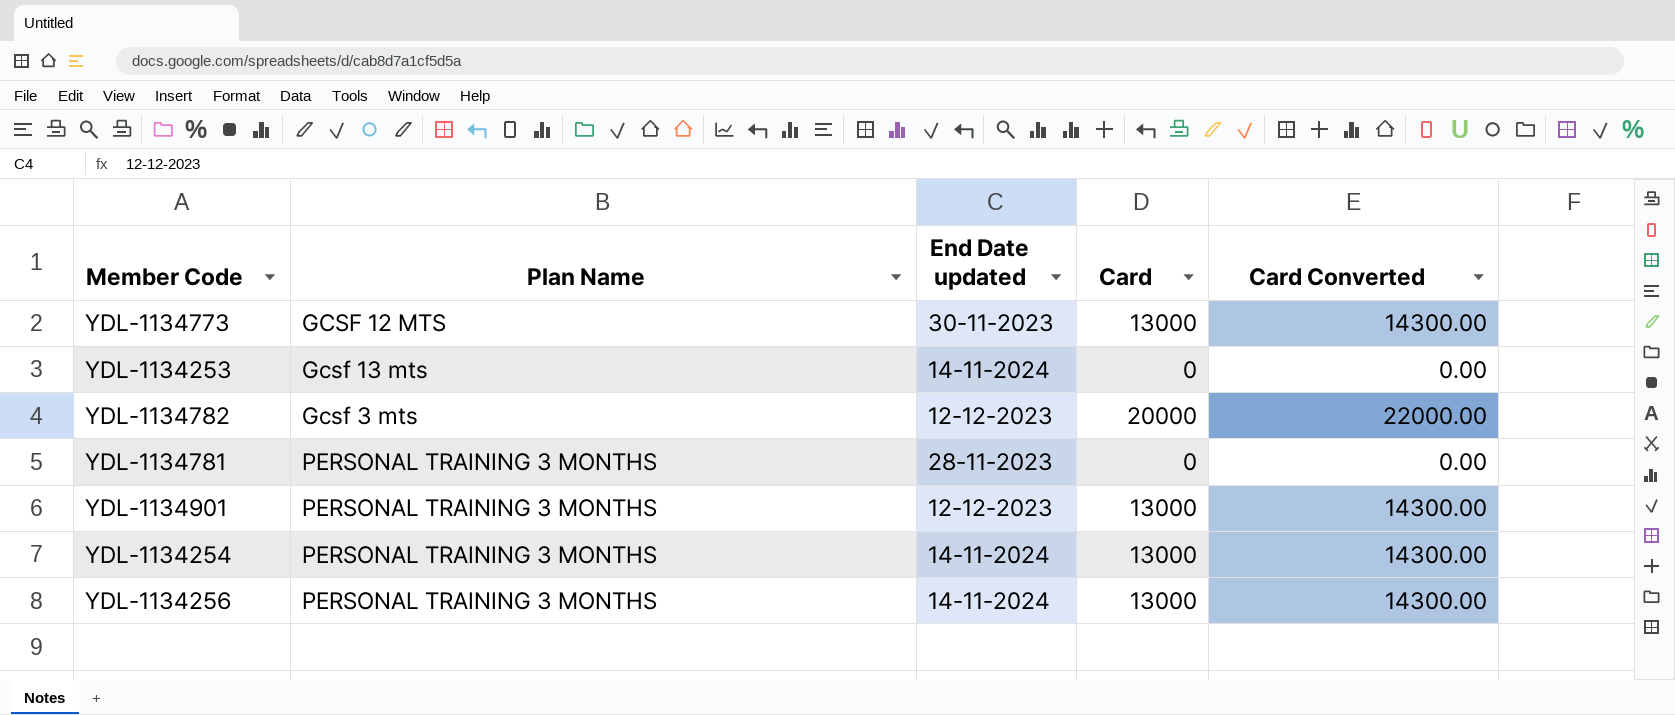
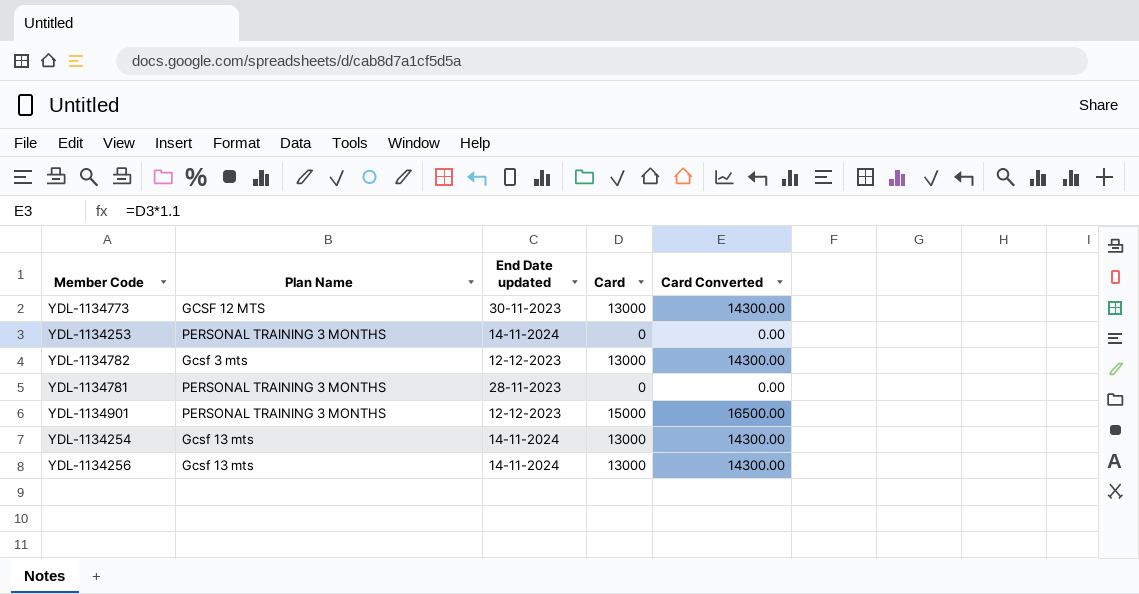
YDL-1134253 | Plan Name: Gcsf 13 mts -> PERSONAL TRAINING 3 MONTHS
YDL-1134782 | Card: 20000 -> 13000
YDL-1134782 | Card Converted: 22000.00 -> 14300.00
YDL-1134901 | Card: 13000 -> 15000
YDL-1134901 | Card Converted: 14300.00 -> 16500.00
YDL-1134254 | Plan Name: PERSONAL TRAINING 3 MONTHS -> Gcsf 13 mts
YDL-1134256 | Plan Name: PERSONAL TRAINING 3 MONTHS -> Gcsf 13 mts

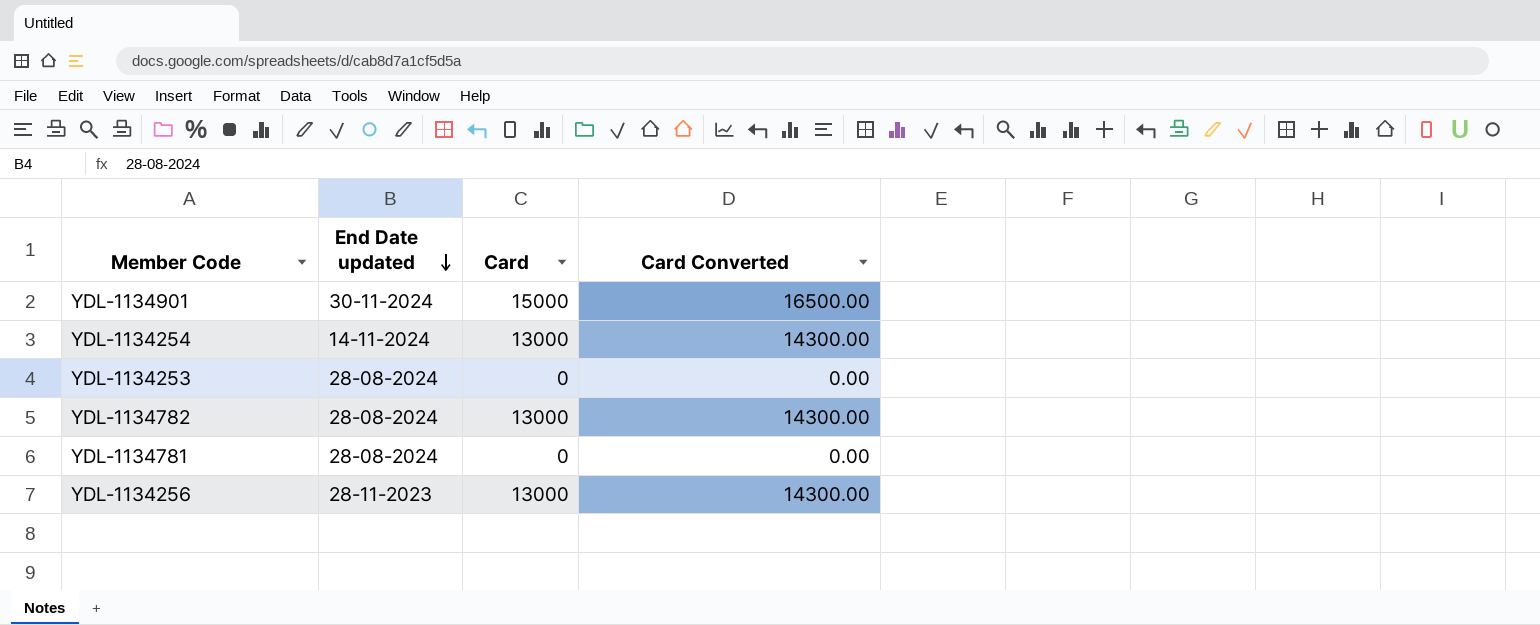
row order: none -> End Date updated descending
column Plan Name | position: 2 -> none
row YDL-1134773: GCSF 12 MTS | 30-11-2023 | 13000 | 14300.00 -> none
YDL-1134901 | End Date updated: 12-12-2023 -> 30-11-2024
YDL-1134253 | End Date updated: 14-11-2024 -> 28-08-2024
YDL-1134782 | End Date updated: 12-12-2023 -> 28-08-2024
YDL-1134781 | End Date updated: 28-11-2023 -> 28-08-2024
YDL-1134256 | End Date updated: 14-11-2024 -> 28-11-2023

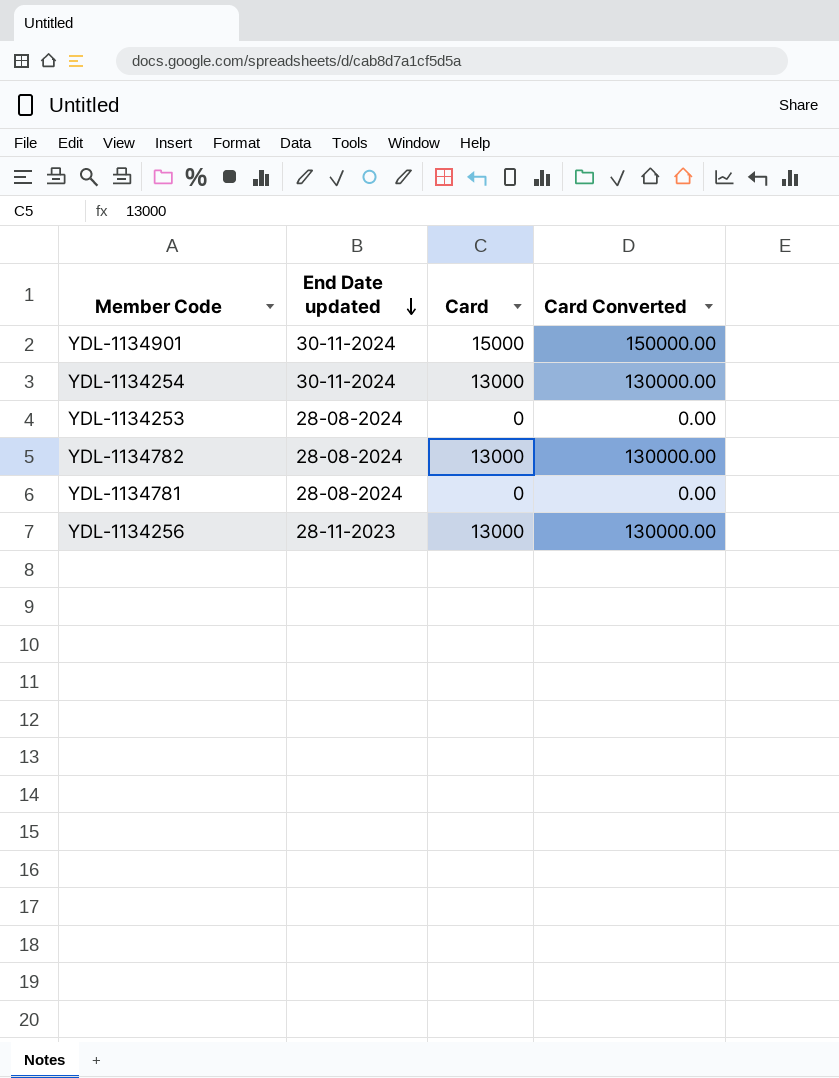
column Card Converted | formula: [Card] * 1.1 -> [Card] * 10
YDL-1134254 | End Date updated: 14-11-2024 -> 30-11-2024

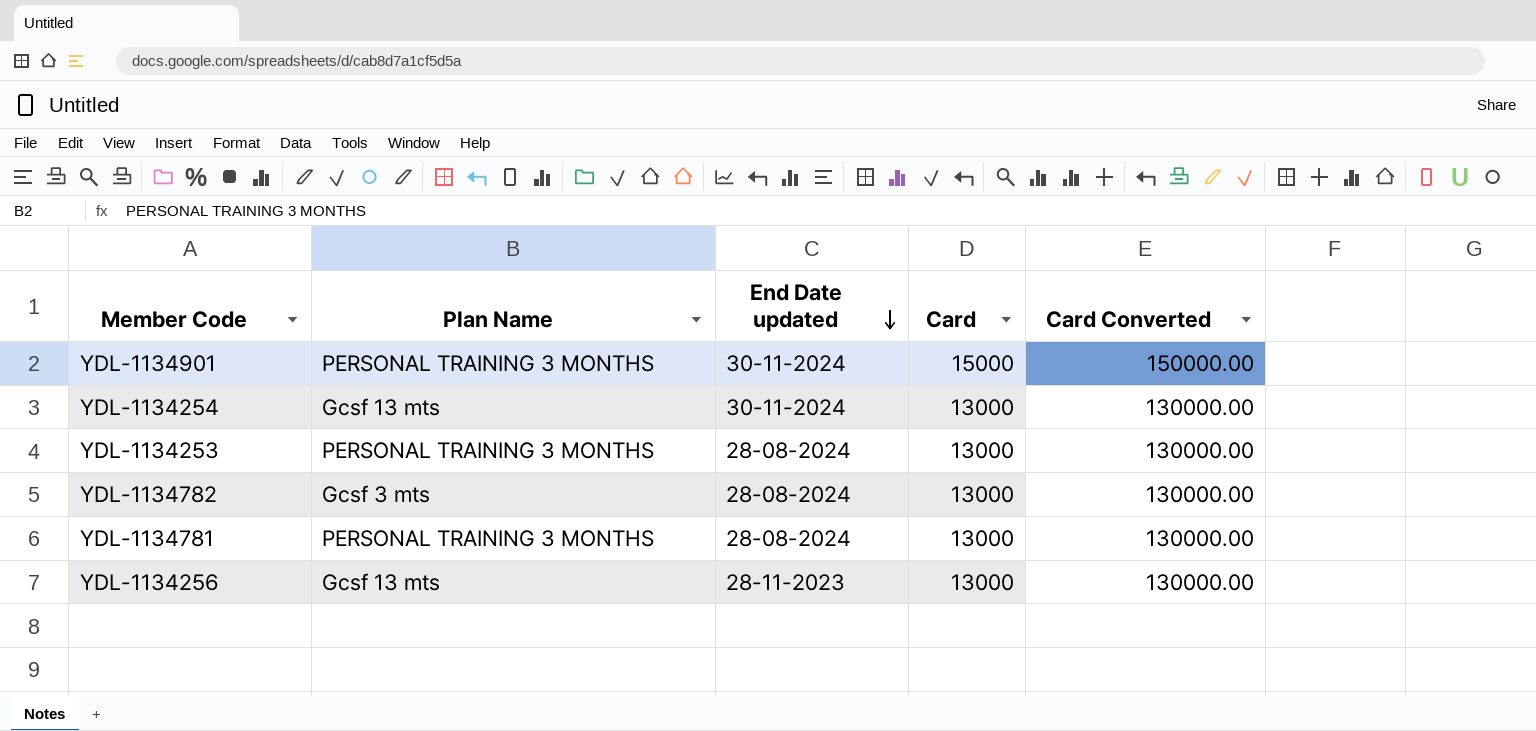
column Plan Name | position: none -> 2
YDL-1134253 | Card: 0 -> 13000
YDL-1134253 | Card Converted: 0.00 -> 130000.00
YDL-1134781 | Card: 0 -> 13000
YDL-1134781 | Card Converted: 0.00 -> 130000.00

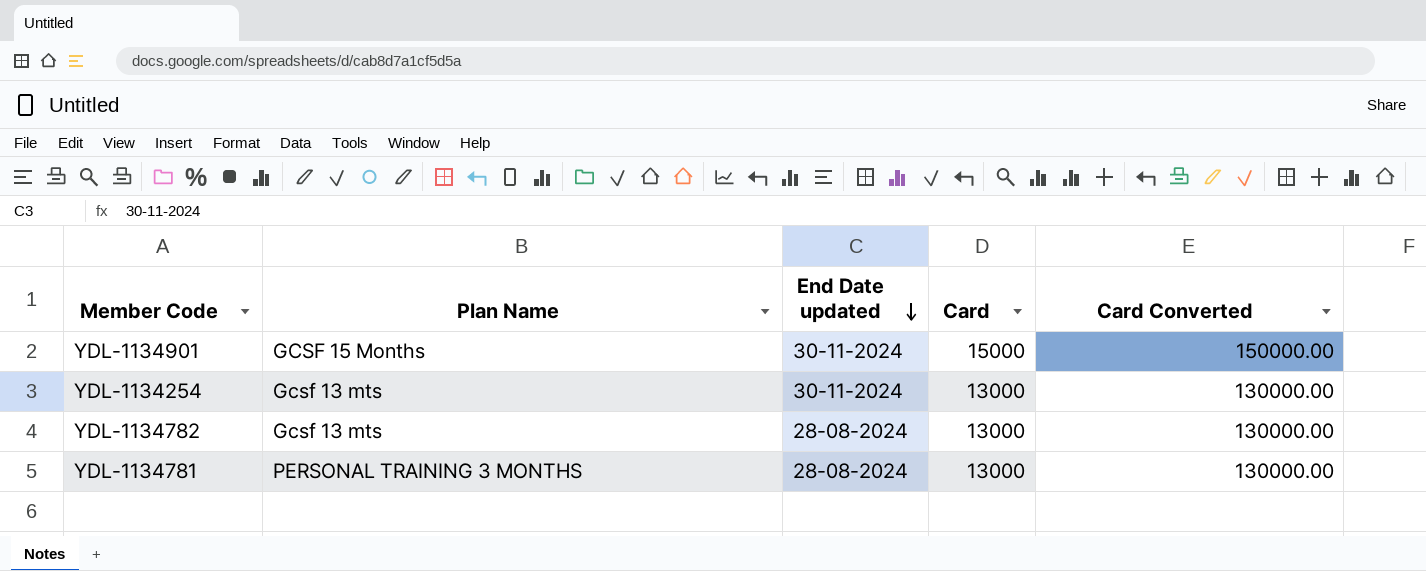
row YDL-1134253: PERSONAL TRAINING 3 MONTHS | 28-08-2024 | 13000 | 130000.00 -> none
row YDL-1134256: Gcsf 13 mts | 28-11-2023 | 13000 | 130000.00 -> none
YDL-1134901 | Plan Name: PERSONAL TRAINING 3 MONTHS -> GCSF 15 Months
YDL-1134782 | Plan Name: Gcsf 3 mts -> Gcsf 13 mts

